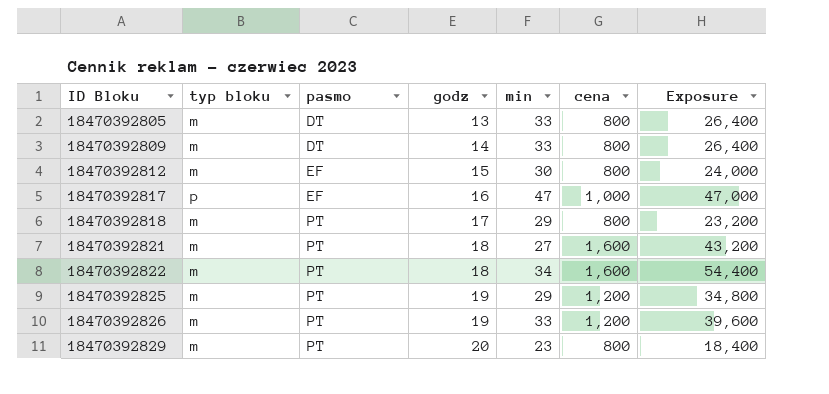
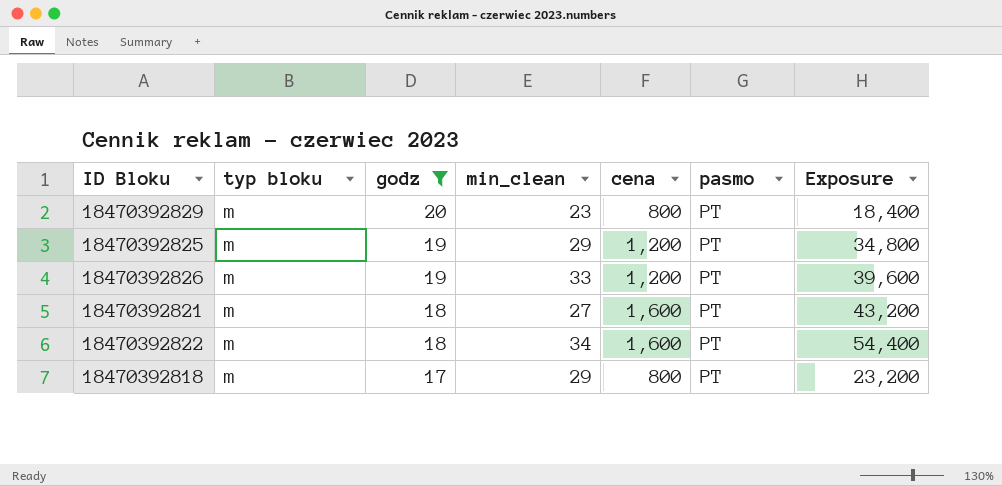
filter: none -> godz >= 17
row order: ID Bloku ascending -> godz descending
column name: min -> min_clean
column pasmo | position: 3 -> 6

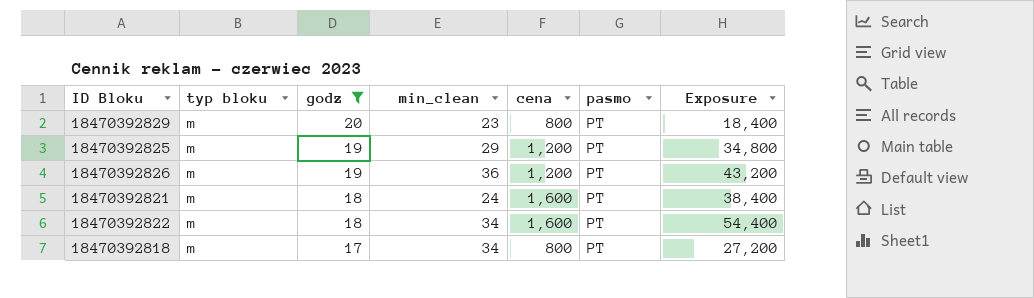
18470392826 | min_clean: 33 -> 36
18470392826 | Exposure: 39,600 -> 43,200
18470392821 | min_clean: 27 -> 24
18470392821 | Exposure: 43,200 -> 38,400
18470392818 | min_clean: 29 -> 34
18470392818 | Exposure: 23,200 -> 27,200

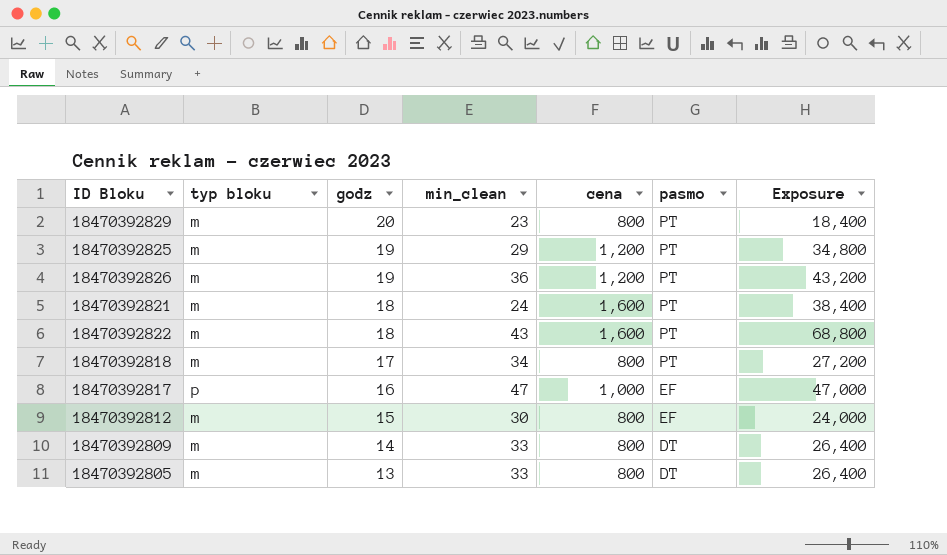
filter: godz >= 17 -> none
18470392822 | min_clean: 34 -> 43
18470392822 | Exposure: 54,400 -> 68,800

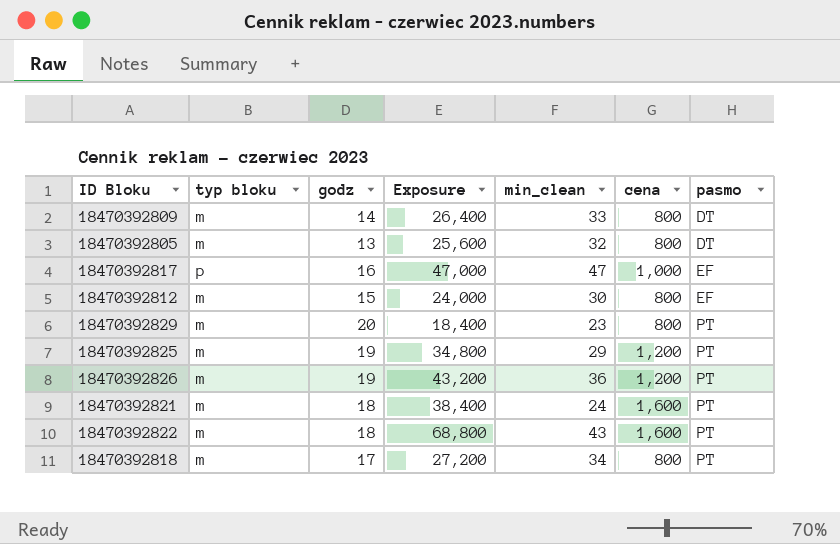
row order: godz descending -> pasmo ascending
column Exposure | position: 7 -> 4
18470392805 | Exposure: 26,400 -> 25,600
18470392805 | min_clean: 33 -> 32

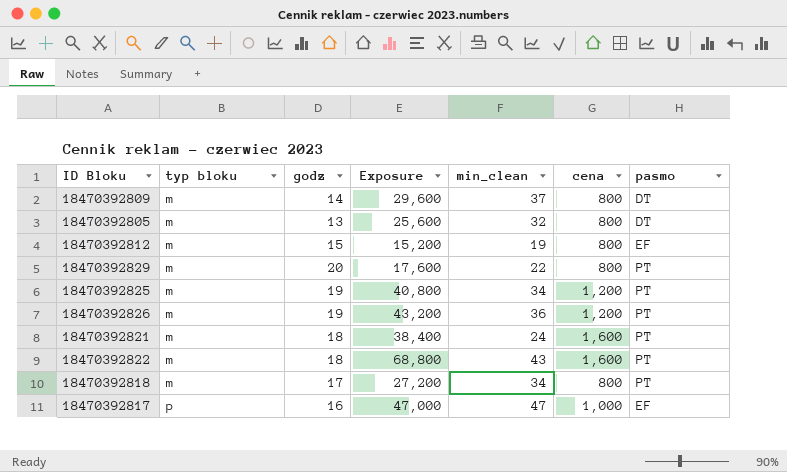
row order: pasmo ascending -> typ bloku ascending
18470392809 | Exposure: 26,400 -> 29,600
18470392809 | min_clean: 33 -> 37
18470392812 | Exposure: 24,000 -> 15,200
18470392812 | min_clean: 30 -> 19
18470392829 | Exposure: 18,400 -> 17,600
18470392829 | min_clean: 23 -> 22
18470392825 | Exposure: 34,800 -> 40,800
18470392825 | min_clean: 29 -> 34

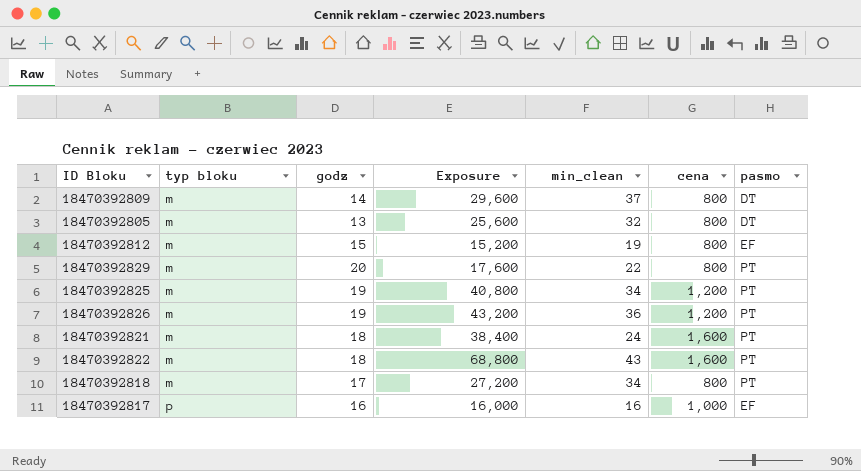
18470392817 | Exposure: 47,000 -> 16,000
18470392817 | min_clean: 47 -> 16

